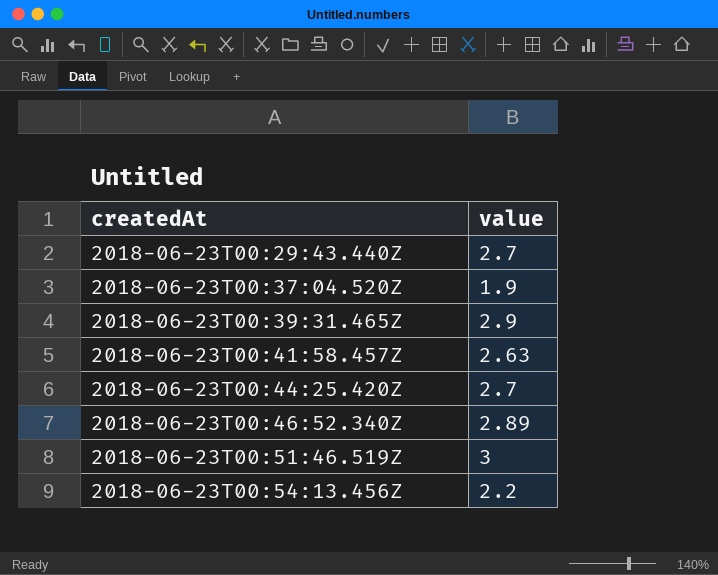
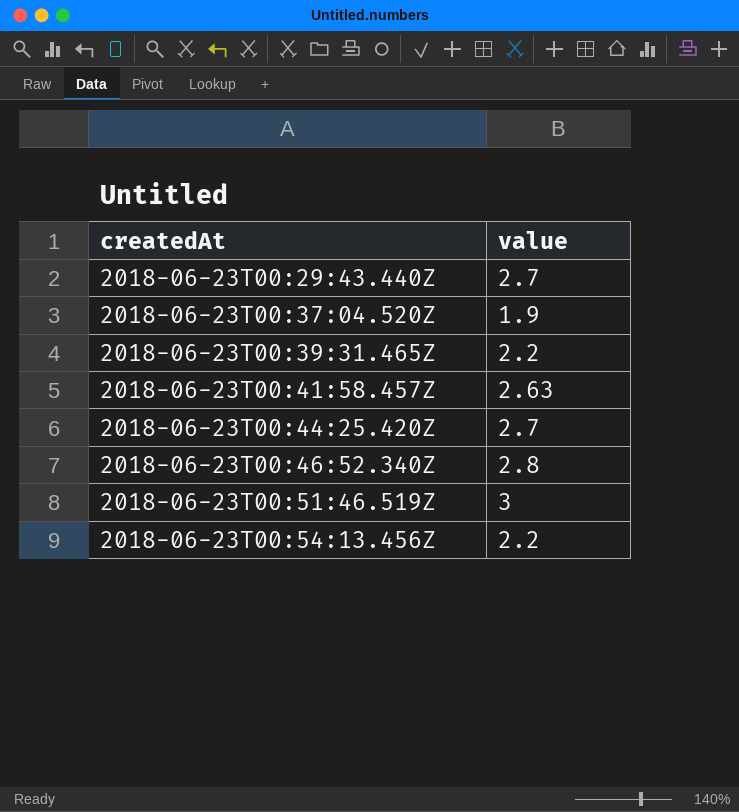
2018-06-23T00:39:31.465Z | value: 2.9 -> 2.2
2018-06-23T00:46:52.340Z | value: 2.89 -> 2.8

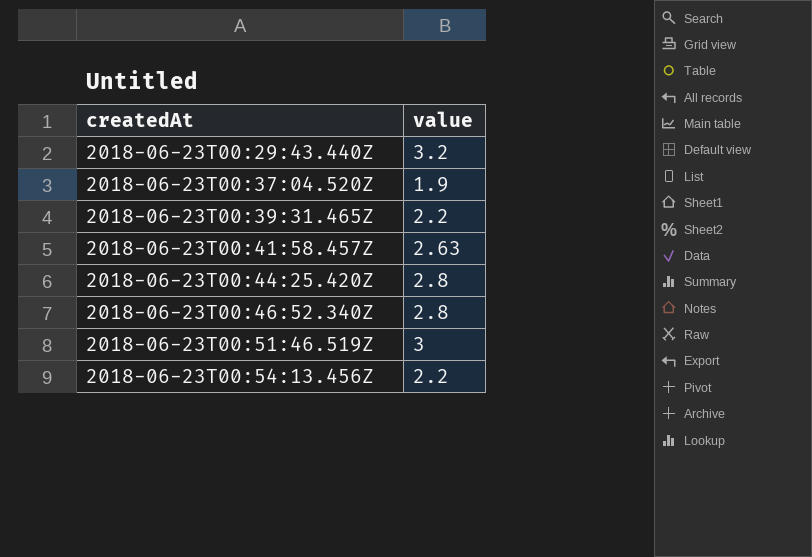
2018-06-23T00:29:43.440Z | value: 2.7 -> 3.2
2018-06-23T00:44:25.420Z | value: 2.7 -> 2.8

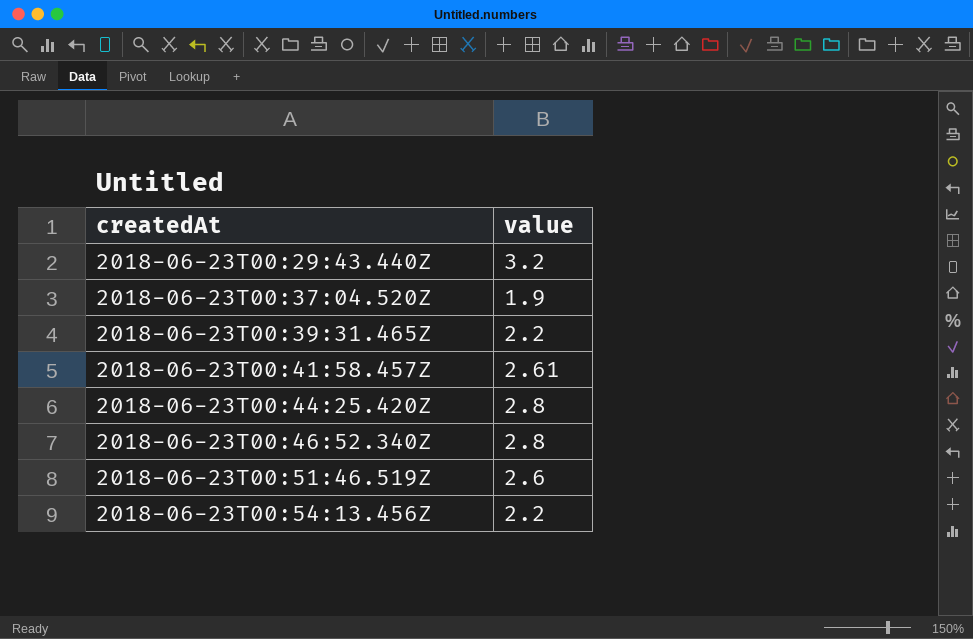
2018-06-23T00:41:58.457Z | value: 2.63 -> 2.61
2018-06-23T00:51:46.519Z | value: 3 -> 2.6

